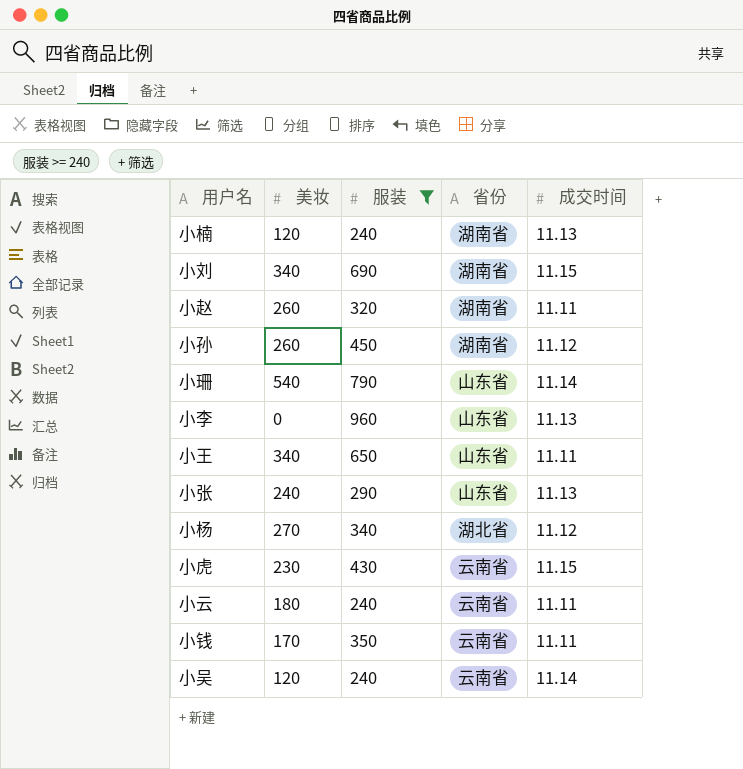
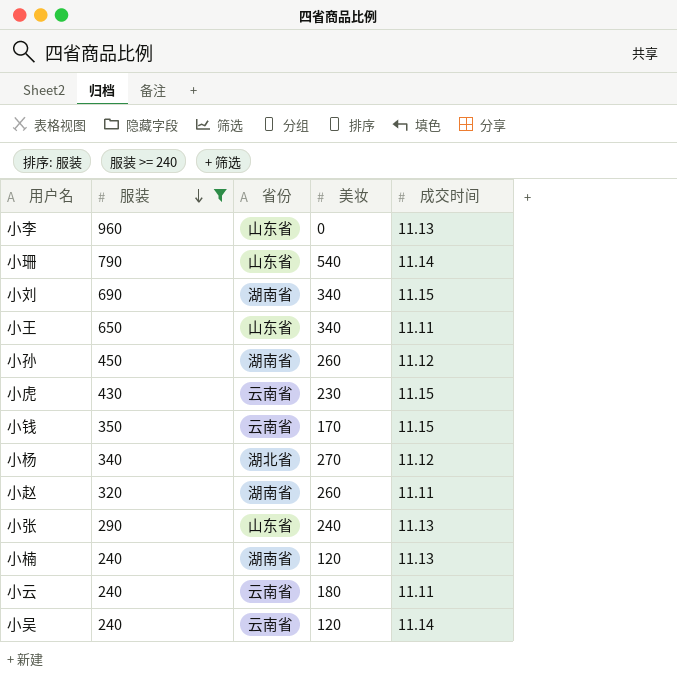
row order: none -> 服装 descending
column 美妆 | position: 2 -> 4
小钱 | 成交时间: 11.11 -> 11.15

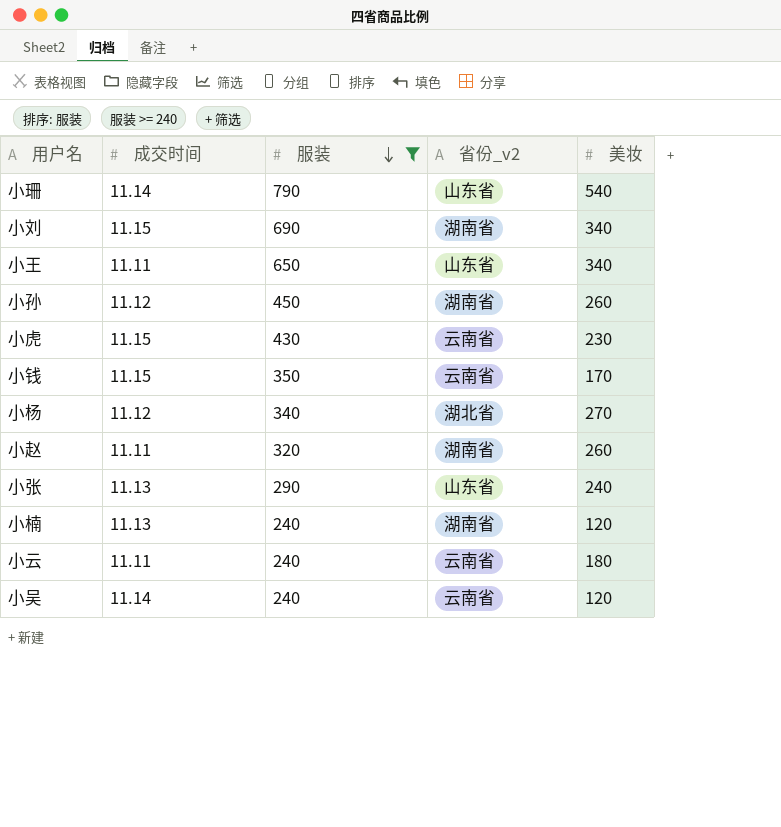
column 成交时间 | position: 5 -> 2
column name: 省份 -> 省份_v2
row 小李: 960 | 山东省 | 0 | 11.13 -> none

